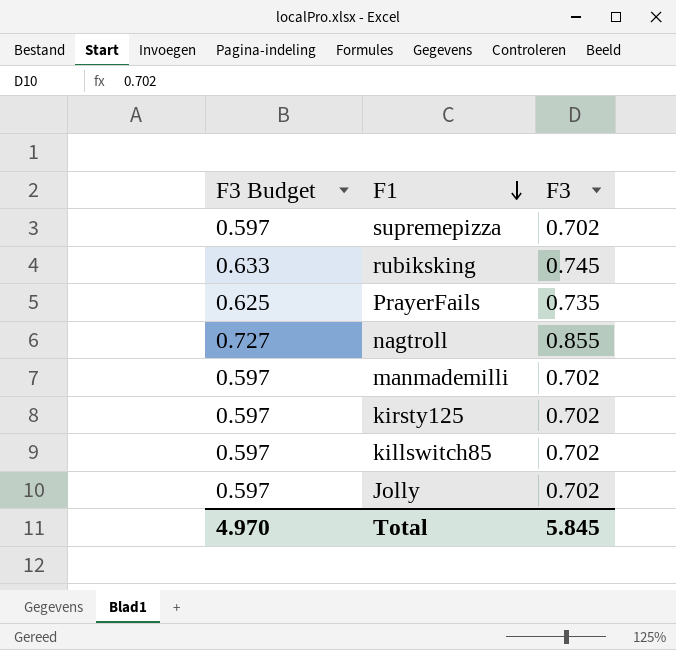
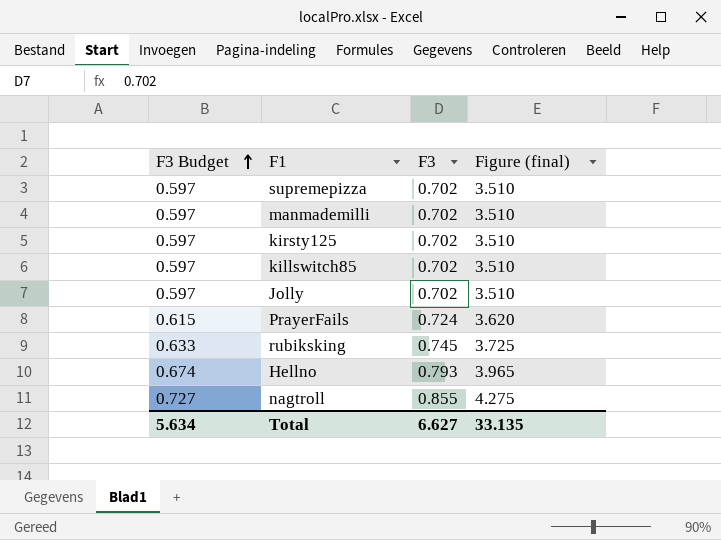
row order: F1 descending -> F3 Budget ascending
column Figure (final) | formula: none -> [F3] * 5
PrayerFails | F3 Budget: 0.625 -> 0.615
PrayerFails | F3: 0.735 -> 0.724
row Hellno: none -> 0.674 | 0.793 | 3.965
Total | F3 Budget: 4.970 -> 5.634
Total | F3: 5.845 -> 6.627

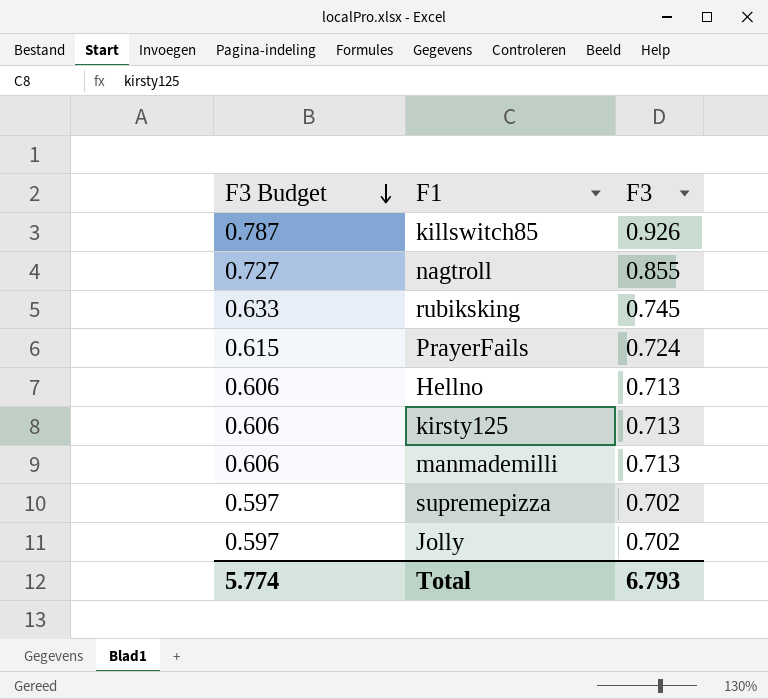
row order: F3 Budget ascending -> F3 Budget descending
column Figure (final) | formula: [F3] * 5 -> none
killswitch85 | F3 Budget: 0.597 -> 0.787
killswitch85 | F3: 0.702 -> 0.926
Hellno | F3 Budget: 0.674 -> 0.606
Hellno | F3: 0.793 -> 0.713
kirsty125 | F3 Budget: 0.597 -> 0.606
kirsty125 | F3: 0.702 -> 0.713
manmademilli | F3 Budget: 0.597 -> 0.606
manmademilli | F3: 0.702 -> 0.713
Total | F3 Budget: 5.634 -> 5.774
Total | F3: 6.627 -> 6.793

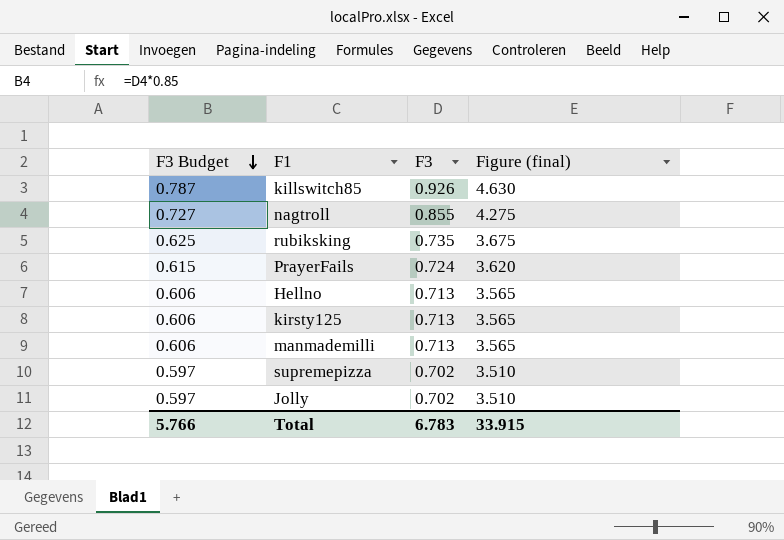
column Figure (final) | formula: none -> [F3] * 5
rubiksking | F3 Budget: 0.633 -> 0.625
rubiksking | F3: 0.745 -> 0.735
Total | F3 Budget: 5.774 -> 5.766
Total | F3: 6.793 -> 6.783

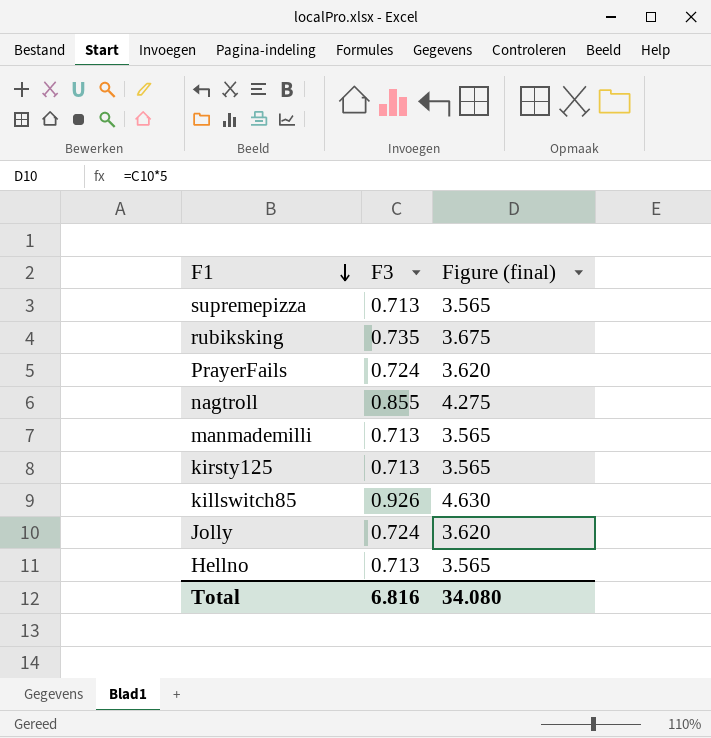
row order: F3 Budget descending -> F1 descending
column F3 Budget | formula: [F3] * 0.85 -> none
supremepizza | F3: 0.702 -> 0.713
supremepizza | Figure (final): 3.510 -> 3.565
Jolly | F3: 0.702 -> 0.724
Jolly | Figure (final): 3.510 -> 3.620
Total | F3: 6.783 -> 6.816
Total | Figure (final): 33.915 -> 34.080

